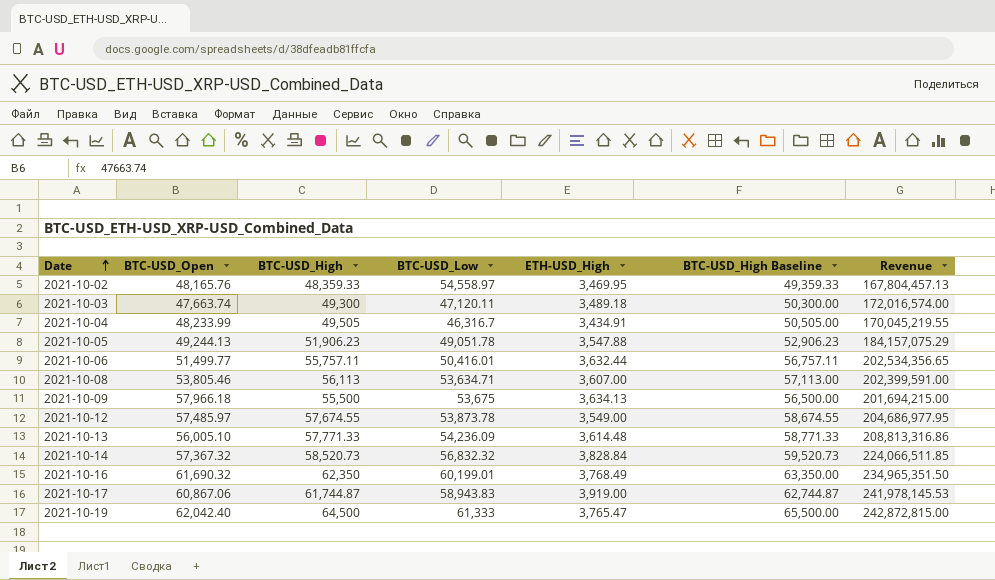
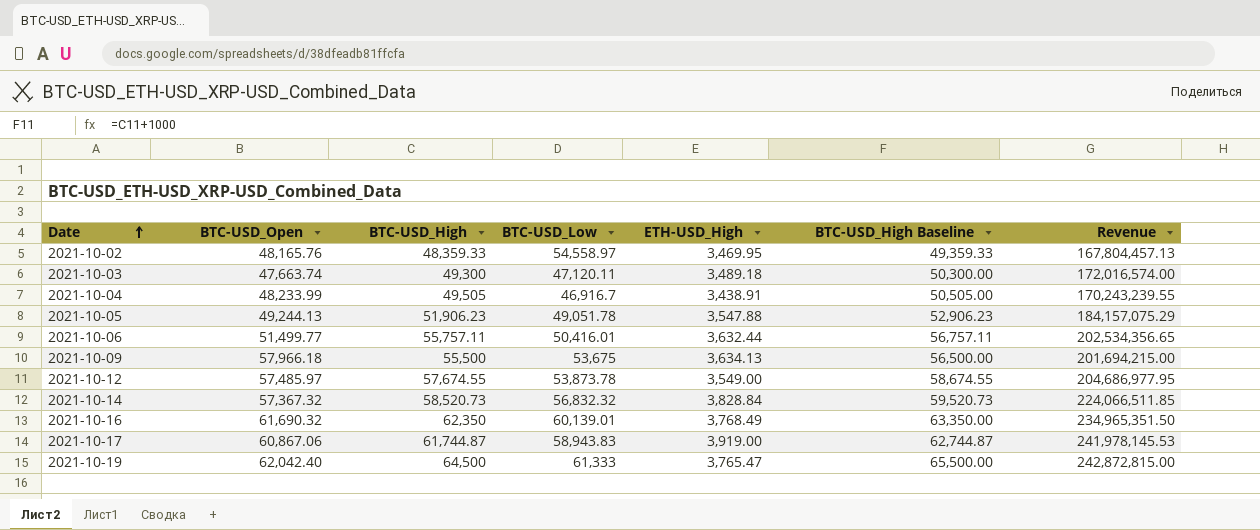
row 2021-10-08: 53,805.46 | 56,113 | 53,634.71 | 3,607.00 | 57,113.00 | 202,399,591.00 -> none
row 2021-10-13: 56,005.10 | 57,771.33 | 54,236.09 | 3,614.48 | 58,771.33 | 208,813,316.86 -> none
2021-10-04 | BTC-USD_Low: 46,316.7 -> 46,916.7
2021-10-04 | ETH-USD_High: 3,434.91 -> 3,438.91
2021-10-04 | Revenue: 170,045,219.55 -> 170,243,239.55
2021-10-16 | BTC-USD_Low: 60,199.01 -> 60,139.01

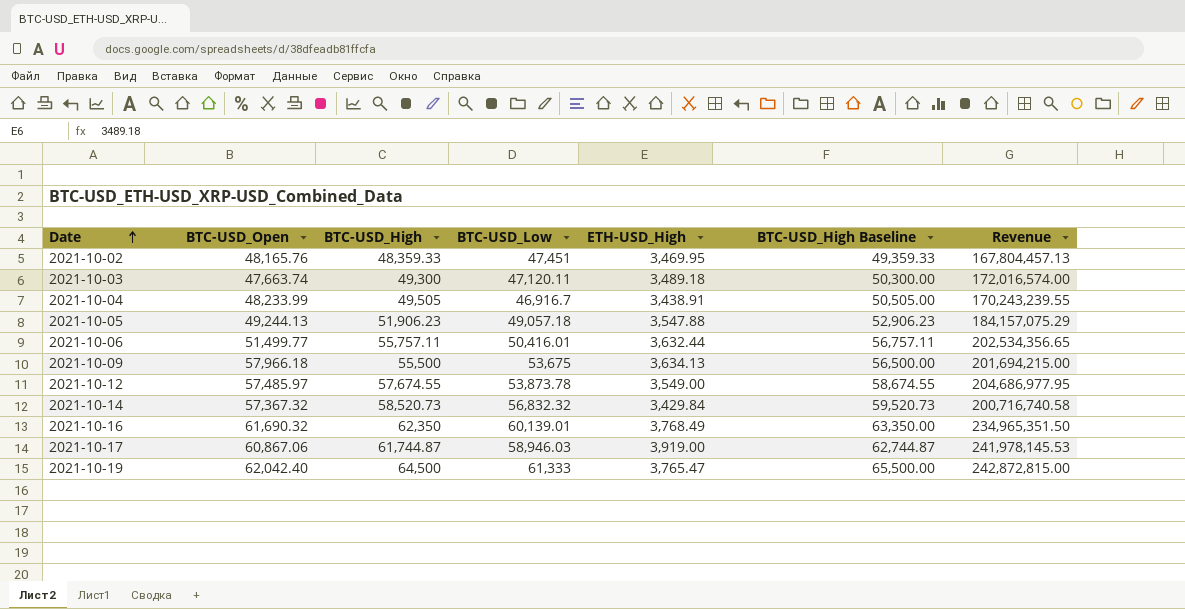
2021-10-02 | BTC-USD_Low: 54,558.97 -> 47,451
2021-10-05 | BTC-USD_Low: 49,051.78 -> 49,057.18
2021-10-14 | ETH-USD_High: 3,828.84 -> 3,429.84
2021-10-14 | Revenue: 224,066,511.85 -> 200,716,740.58
2021-10-17 | BTC-USD_Low: 58,943.83 -> 58,946.03

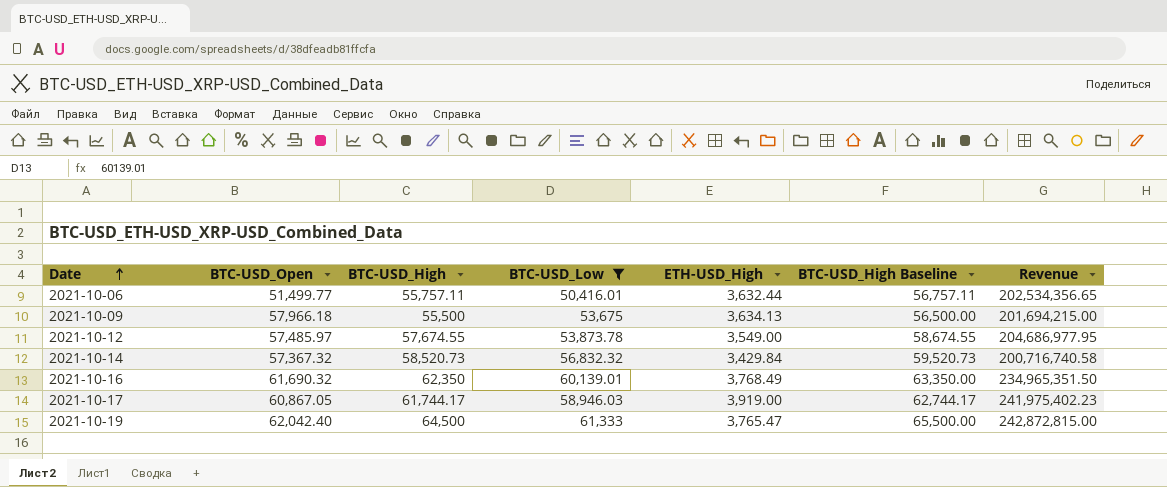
filter: none -> BTC-USD_Low >= 50,416.01
2021-10-17 | BTC-USD_Open: 60,867.06 -> 60,867.05
2021-10-17 | BTC-USD_High: 61,744.87 -> 61,744.17
2021-10-17 | BTC-USD_High Baseline: 62,744.87 -> 62,744.17
2021-10-17 | Revenue: 241,978,145.53 -> 241,975,402.23

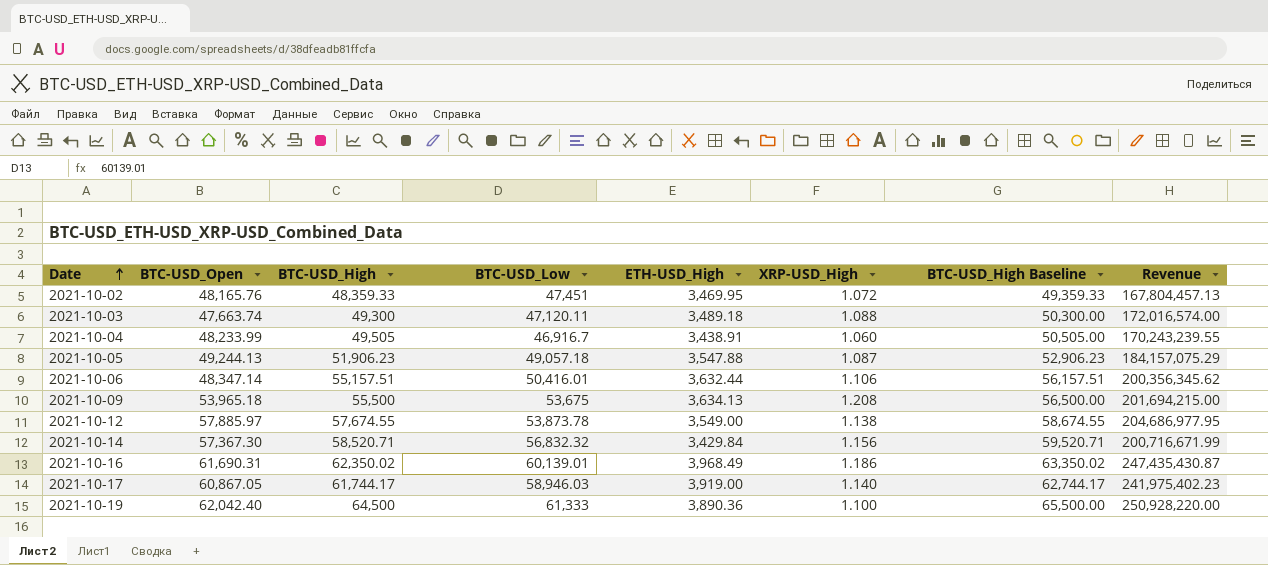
filter: BTC-USD_Low >= 50,416.01 -> none
column XRP-USD_High | position: none -> 6
2021-10-06 | BTC-USD_Open: 51,499.77 -> 48,347.14
2021-10-06 | BTC-USD_High: 55,757.11 -> 55,157.51
2021-10-06 | BTC-USD_High Baseline: 56,757.11 -> 56,157.51
2021-10-06 | Revenue: 202,534,356.65 -> 200,356,345.62
2021-10-09 | BTC-USD_Open: 57,966.18 -> 53,965.18
2021-10-12 | BTC-USD_Open: 57,485.97 -> 57,885.97
2021-10-14 | BTC-USD_Open: 57,367.32 -> 57,367.30
2021-10-14 | BTC-USD_High: 58,520.73 -> 58,520.71
2021-10-14 | BTC-USD_High Baseline: 59,520.73 -> 59,520.71
2021-10-14 | Revenue: 200,716,740.58 -> 200,716,671.99
2021-10-16 | BTC-USD_Open: 61,690.32 -> 61,690.31
2021-10-16 | BTC-USD_High: 62,350 -> 62,350.02
2021-10-16 | ETH-USD_High: 3,768.49 -> 3,968.49
2021-10-16 | BTC-USD_High Baseline: 63,350.00 -> 63,350.02
2021-10-16 | Revenue: 234,965,351.50 -> 247,435,430.87
2021-10-19 | ETH-USD_High: 3,765.47 -> 3,890.36
2021-10-19 | Revenue: 242,872,815.00 -> 250,928,220.00

